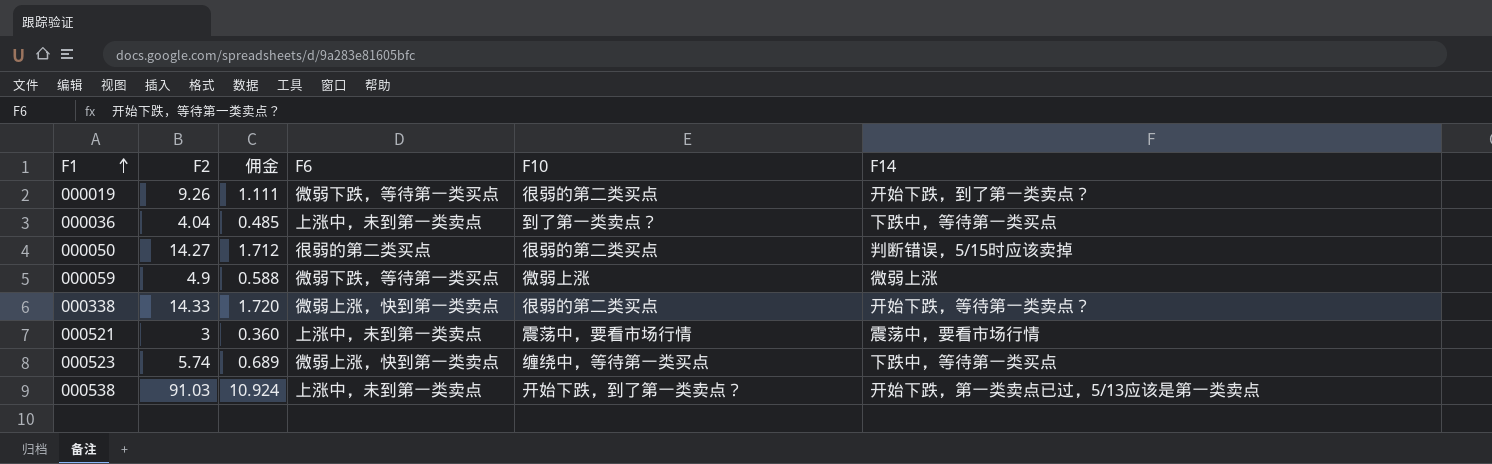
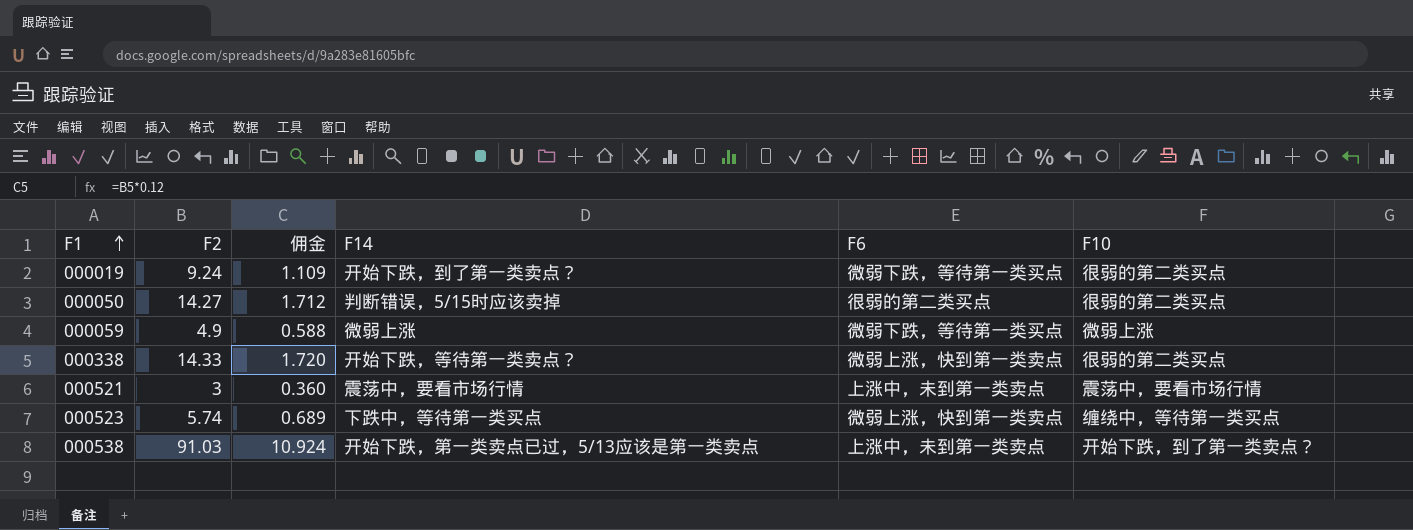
column F14 | position: 6 -> 4
row 000036: 4.04 | 0.485 | 上涨中，未到第一类卖点 | 到了第一类卖点？ | 下跌中，等待第一类买点 -> none
000019 | F2: 9.26 -> 9.24
000019 | 佣金: 1.111 -> 1.109

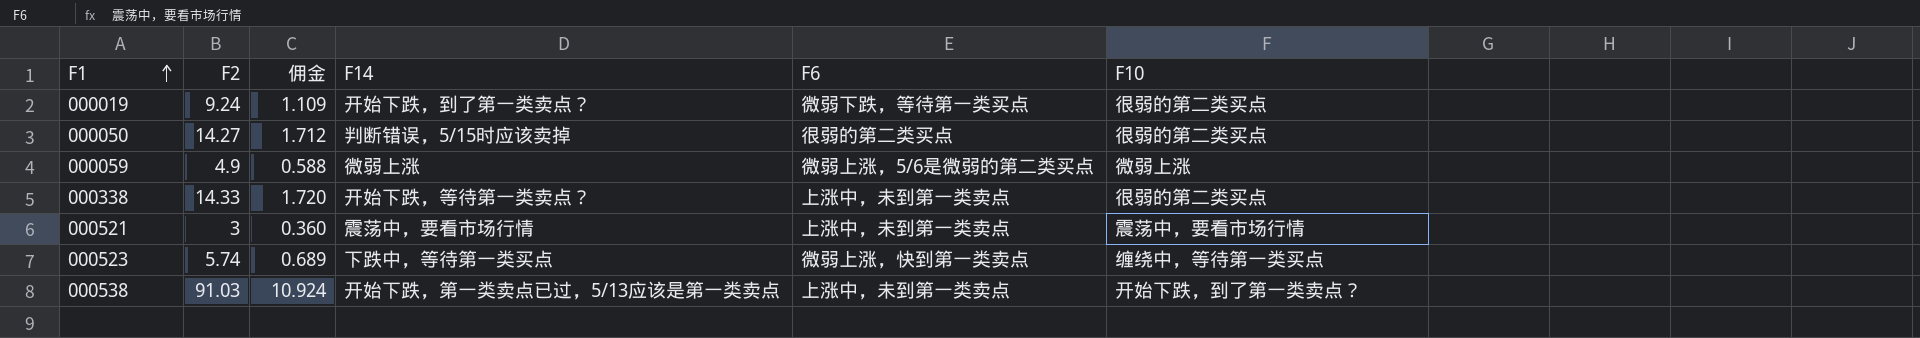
000059 | F6: 微弱下跌，等待第一类买点 -> 微弱上涨，5/6是微弱的第二类买点
000338 | F6: 微弱上涨，快到第一类卖点 -> 上涨中，未到第一类卖点

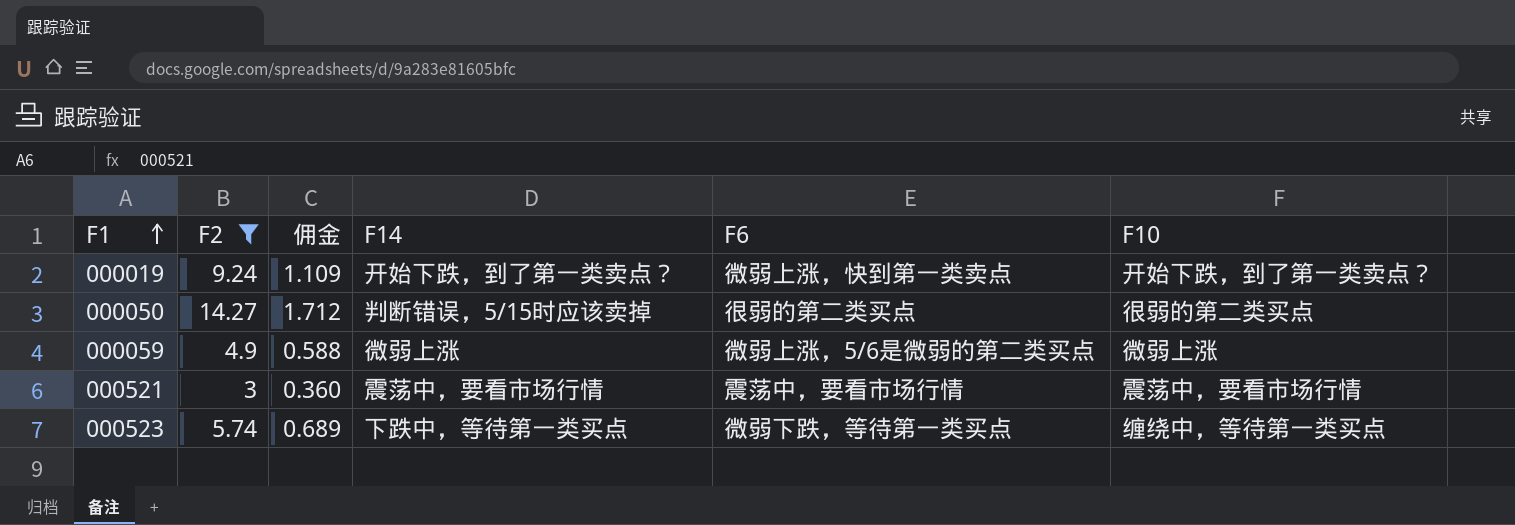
filter: none -> F2 <= 14.27
000019 | F6: 微弱下跌，等待第一类买点 -> 微弱上涨，快到第一类卖点
000019 | F10: 很弱的第二类买点 -> 开始下跌，到了第一类卖点？
000521 | F6: 上涨中，未到第一类卖点 -> 震荡中，要看市场行情
000523 | F6: 微弱上涨，快到第一类卖点 -> 微弱下跌，等待第一类买点

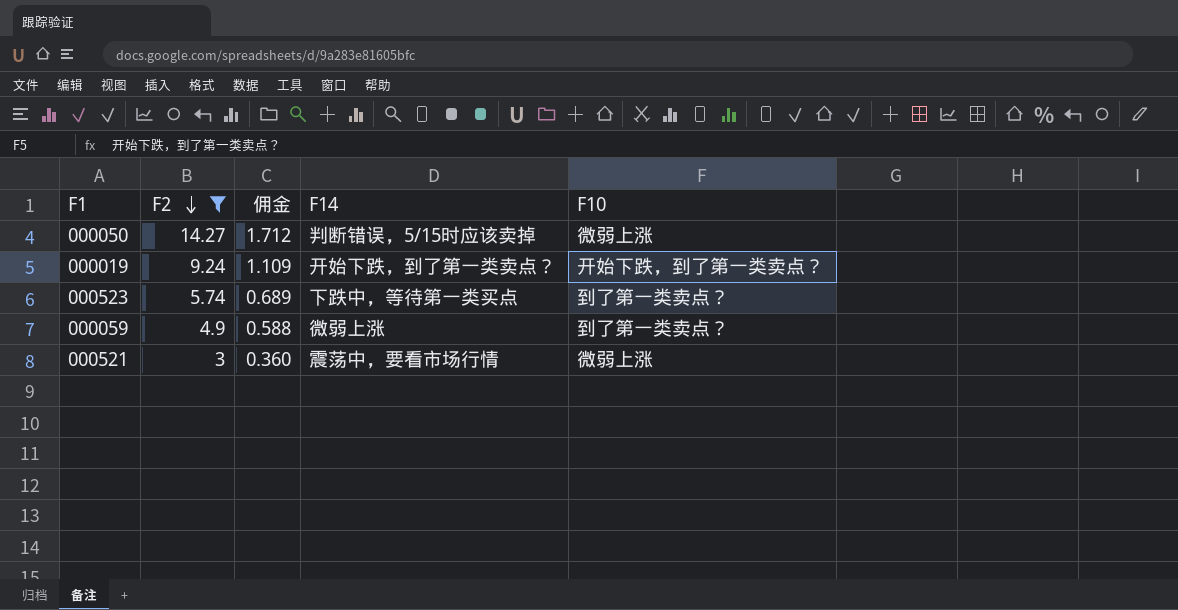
row order: F1 ascending -> F2 descending
column F6 | position: 5 -> none
000050 | F10: 很弱的第二类买点 -> 微弱上涨
000523 | F10: 缠绕中，等待第一类买点 -> 到了第一类卖点？
000059 | F10: 微弱上涨 -> 到了第一类卖点？
000521 | F10: 震荡中，要看市场行情 -> 微弱上涨

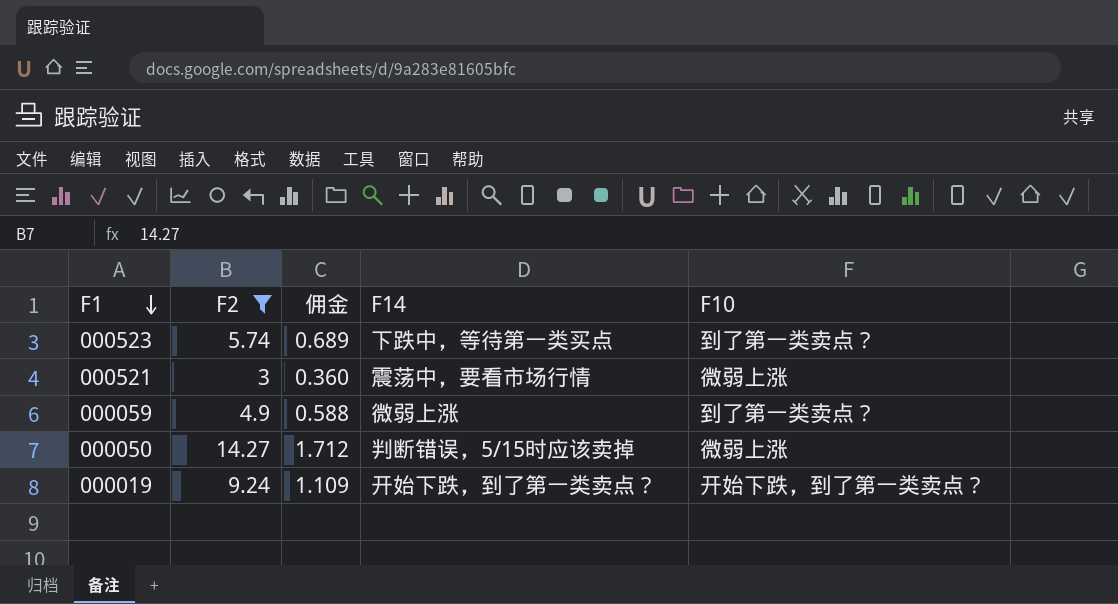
row order: F2 descending -> F1 descending

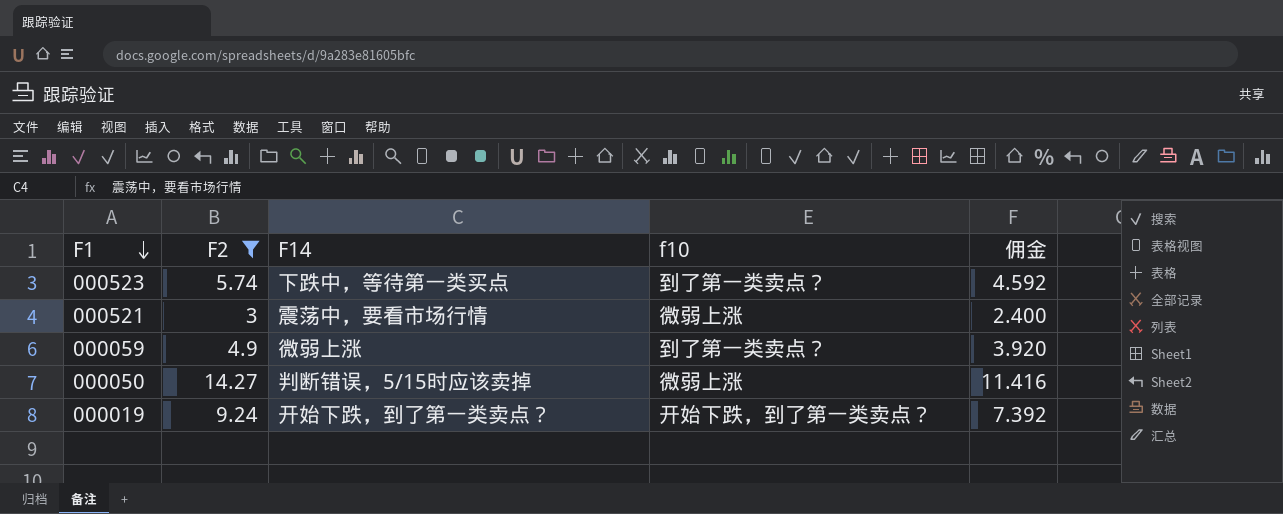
column name: F10 -> f10
column 佣金 | formula: [F2] * 0.12 -> [F2] * 0.8
column 佣金 | position: 3 -> 5

